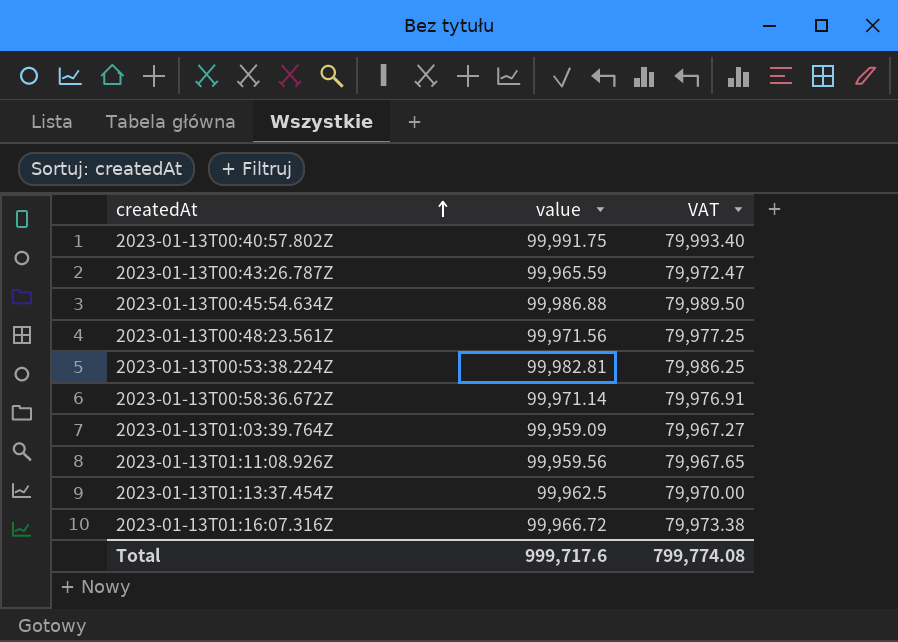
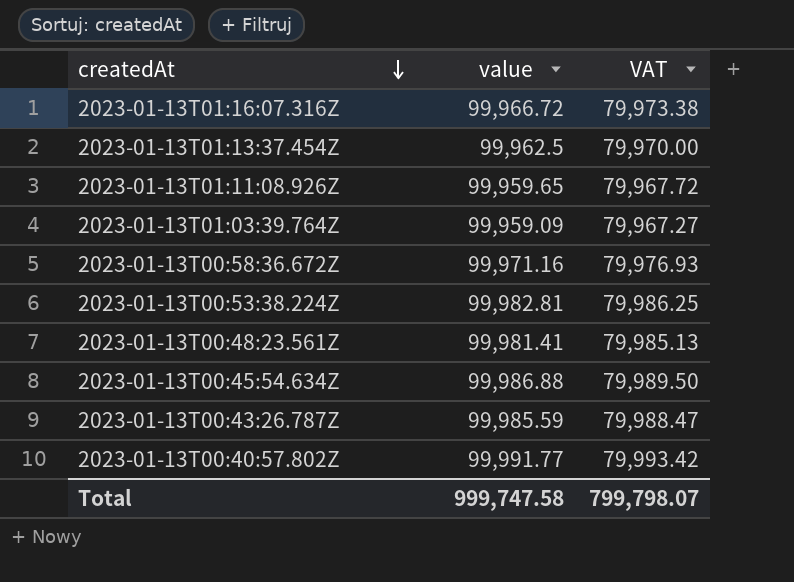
row order: createdAt ascending -> createdAt descending
2023-01-13T01:11:08.926Z | value: 99,959.56 -> 99,959.65
2023-01-13T01:11:08.926Z | VAT: 79,967.65 -> 79,967.72
2023-01-13T00:58:36.672Z | value: 99,971.14 -> 99,971.16
2023-01-13T00:58:36.672Z | VAT: 79,976.91 -> 79,976.93
2023-01-13T00:48:23.561Z | value: 99,971.56 -> 99,981.41
2023-01-13T00:48:23.561Z | VAT: 79,977.25 -> 79,985.13
2023-01-13T00:43:26.787Z | value: 99,965.59 -> 99,985.59
2023-01-13T00:43:26.787Z | VAT: 79,972.47 -> 79,988.47
2023-01-13T00:40:57.802Z | value: 99,991.75 -> 99,991.77
2023-01-13T00:40:57.802Z | VAT: 79,993.40 -> 79,993.42
Total | value: 999,717.6 -> 999,747.58
Total | VAT: 799,774.08 -> 799,798.07

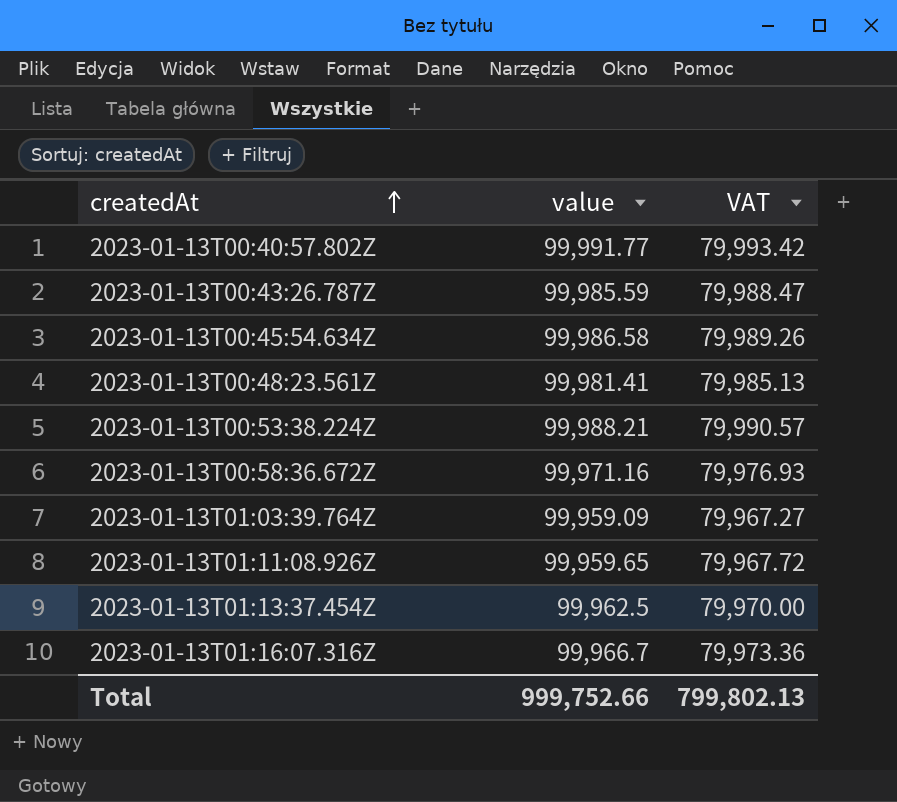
row order: createdAt descending -> createdAt ascending
2023-01-13T00:45:54.634Z | value: 99,986.88 -> 99,986.58
2023-01-13T00:45:54.634Z | VAT: 79,989.50 -> 79,989.26
2023-01-13T00:53:38.224Z | value: 99,982.81 -> 99,988.21
2023-01-13T00:53:38.224Z | VAT: 79,986.25 -> 79,990.57
2023-01-13T01:16:07.316Z | value: 99,966.72 -> 99,966.7
2023-01-13T01:16:07.316Z | VAT: 79,973.38 -> 79,973.36
Total | value: 999,747.58 -> 999,752.66
Total | VAT: 799,798.07 -> 799,802.13

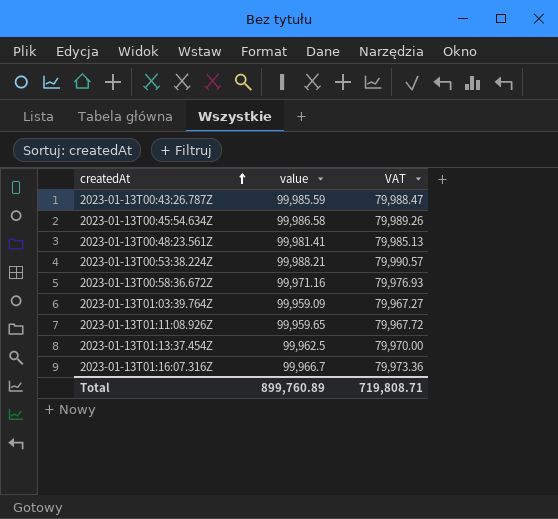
row 2023-01-13T00:40:57.802Z: 99,991.77 | 79,993.42 -> none
Total | value: 999,752.66 -> 899,760.89
Total | VAT: 799,802.13 -> 719,808.71

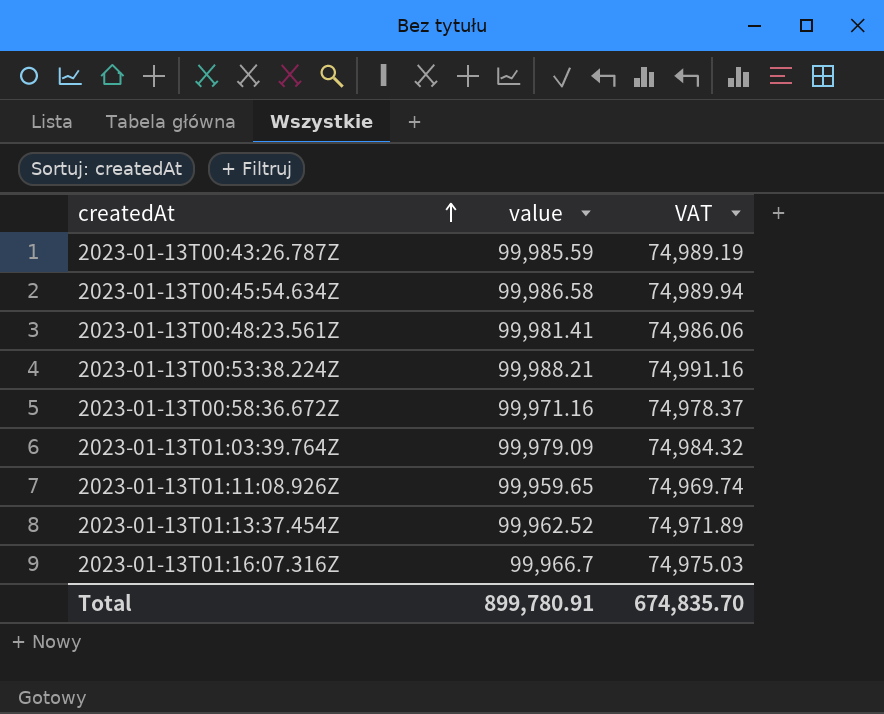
column VAT | formula: [value] * 0.8 -> [value] * 0.75
2023-01-13T01:03:39.764Z | value: 99,959.09 -> 99,979.09
2023-01-13T01:13:37.454Z | value: 99,962.5 -> 99,962.52
Total | value: 899,760.89 -> 899,780.91
Total | VAT: 719,808.71 -> 674,835.70

